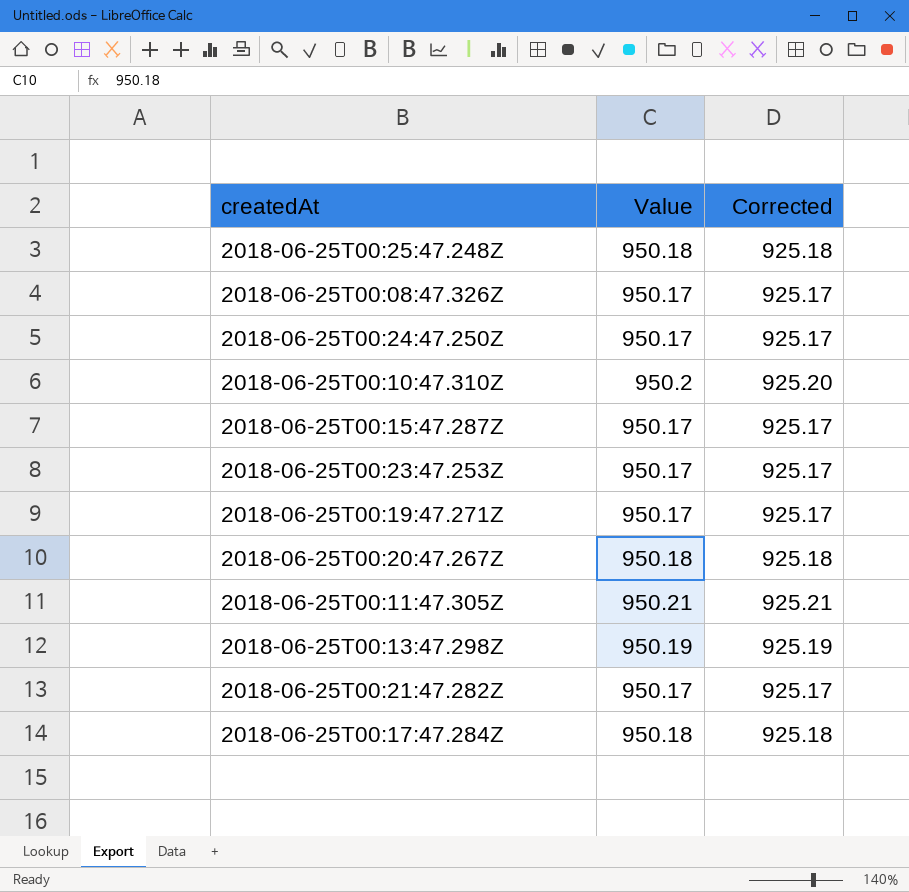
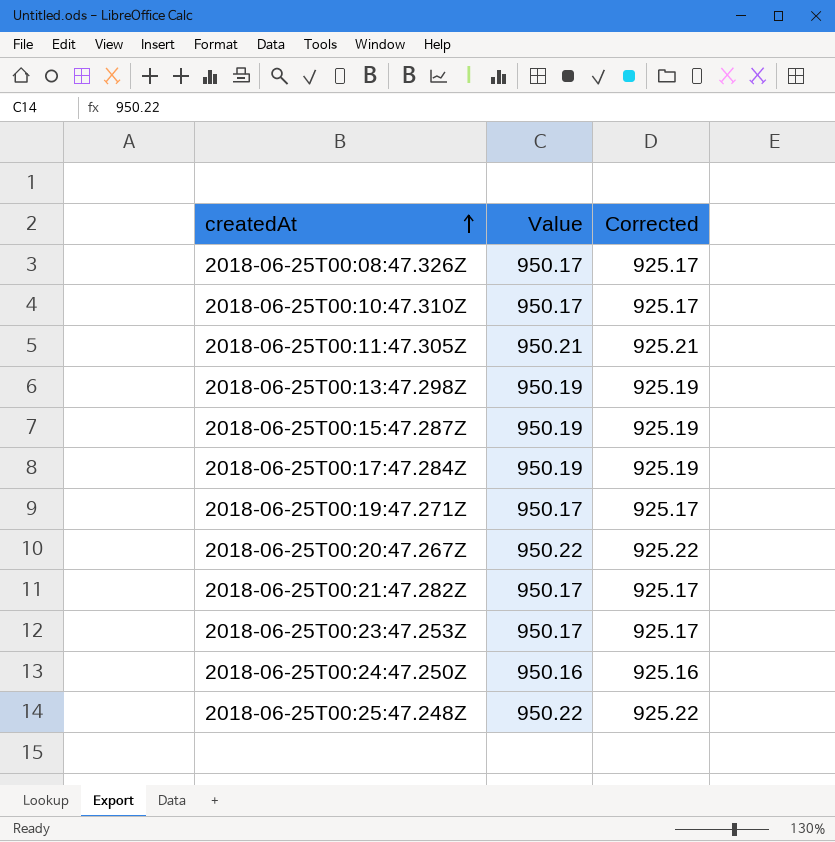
row order: none -> createdAt ascending
2018-06-25T00:10:47.310Z | Value: 950.2 -> 950.17
2018-06-25T00:10:47.310Z | Corrected: 925.20 -> 925.17
2018-06-25T00:15:47.287Z | Value: 950.17 -> 950.19
2018-06-25T00:15:47.287Z | Corrected: 925.17 -> 925.19
2018-06-25T00:17:47.284Z | Value: 950.18 -> 950.19
2018-06-25T00:17:47.284Z | Corrected: 925.18 -> 925.19
2018-06-25T00:20:47.267Z | Value: 950.18 -> 950.22
2018-06-25T00:20:47.267Z | Corrected: 925.18 -> 925.22
2018-06-25T00:24:47.250Z | Value: 950.17 -> 950.16
2018-06-25T00:24:47.250Z | Corrected: 925.17 -> 925.16
2018-06-25T00:25:47.248Z | Value: 950.18 -> 950.22
2018-06-25T00:25:47.248Z | Corrected: 925.18 -> 925.22

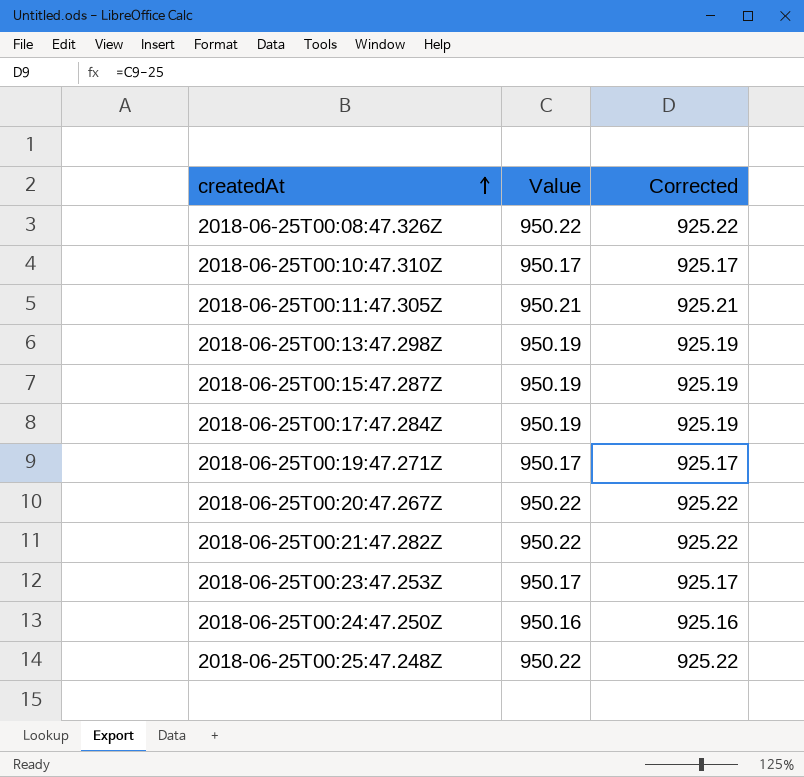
2018-06-25T00:08:47.326Z | Value: 950.17 -> 950.22
2018-06-25T00:08:47.326Z | Corrected: 925.17 -> 925.22
2018-06-25T00:21:47.282Z | Value: 950.17 -> 950.22
2018-06-25T00:21:47.282Z | Corrected: 925.17 -> 925.22

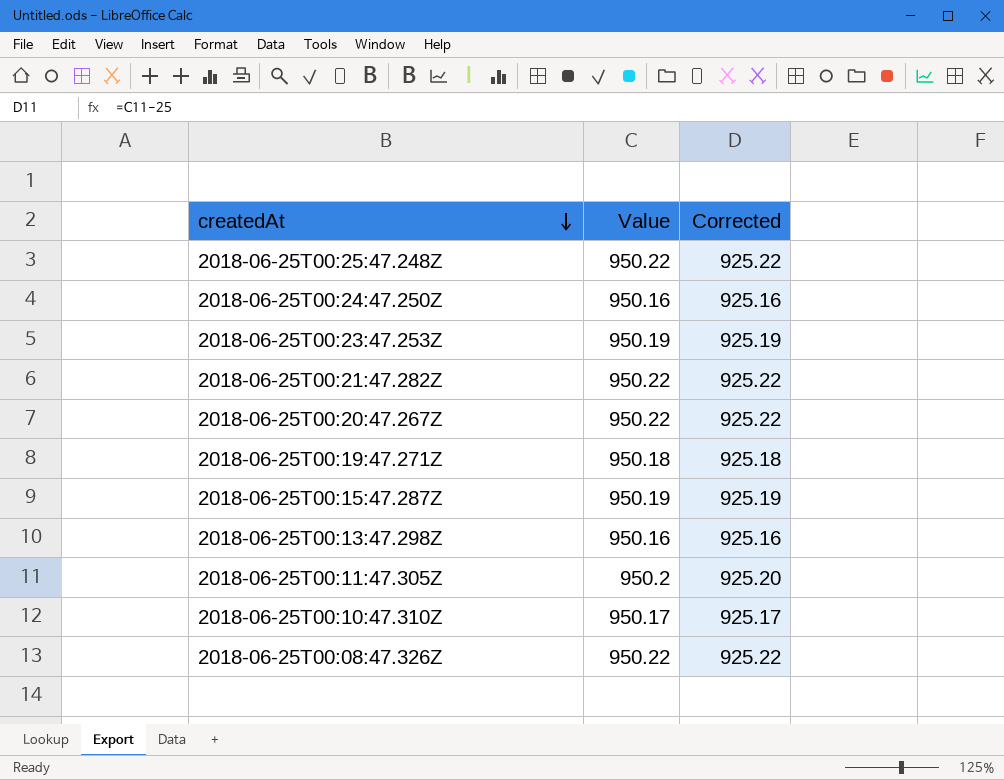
row order: createdAt ascending -> createdAt descending
row 2018-06-25T00:17:47.284Z: 950.19 | 925.19 -> none
2018-06-25T00:23:47.253Z | Value: 950.17 -> 950.19
2018-06-25T00:23:47.253Z | Corrected: 925.17 -> 925.19
2018-06-25T00:19:47.271Z | Value: 950.17 -> 950.18
2018-06-25T00:19:47.271Z | Corrected: 925.17 -> 925.18
2018-06-25T00:13:47.298Z | Value: 950.19 -> 950.16
2018-06-25T00:13:47.298Z | Corrected: 925.19 -> 925.16
2018-06-25T00:11:47.305Z | Value: 950.21 -> 950.2
2018-06-25T00:11:47.305Z | Corrected: 925.21 -> 925.20

